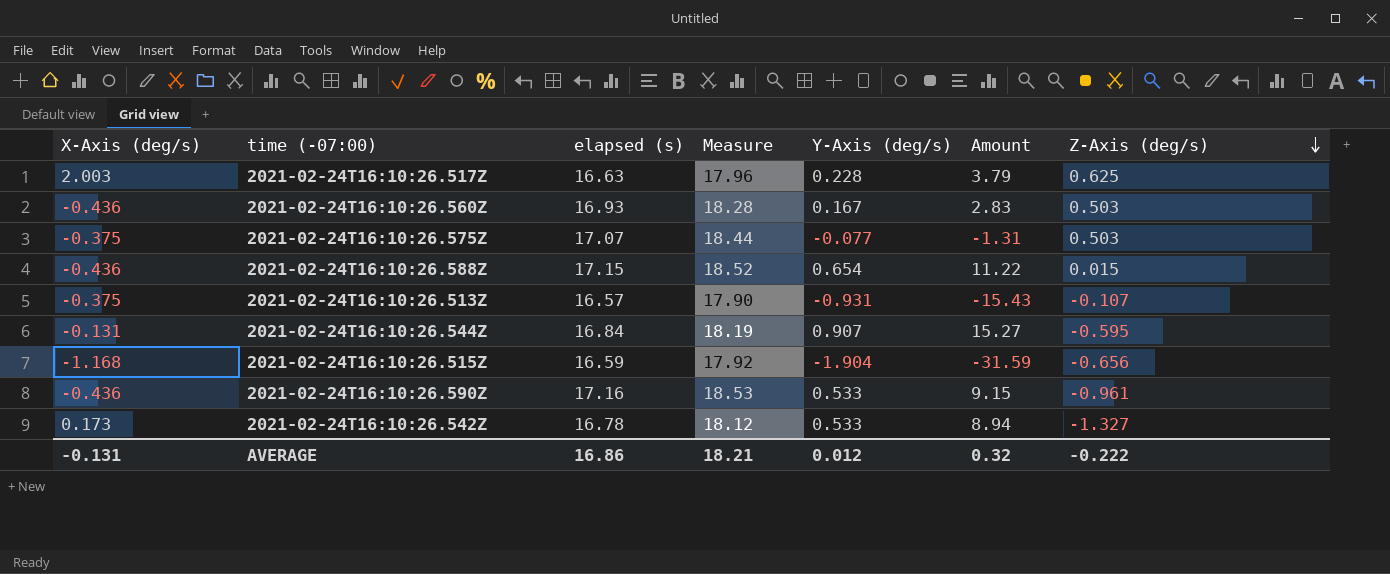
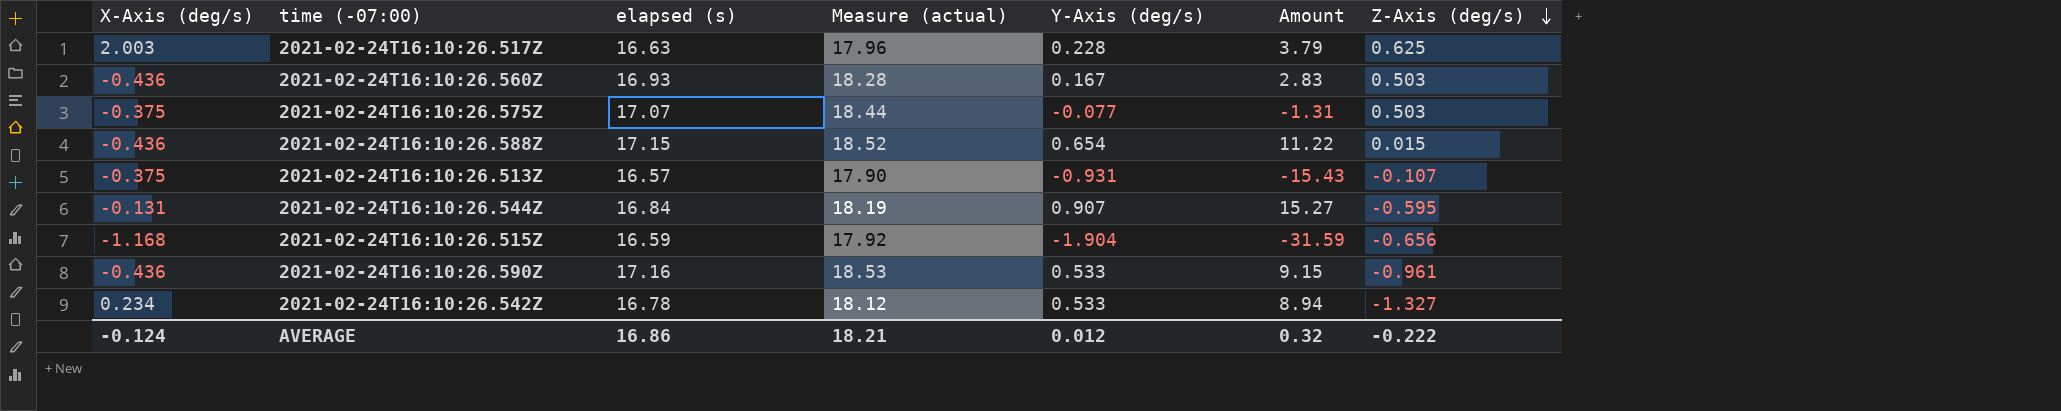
column name: Measure -> Measure (actual)
2021-02-24T16:10:26.542Z | X-Axis (deg/s): 0.173 -> 0.234
AVERAGE | X-Axis (deg/s): -0.131 -> -0.124

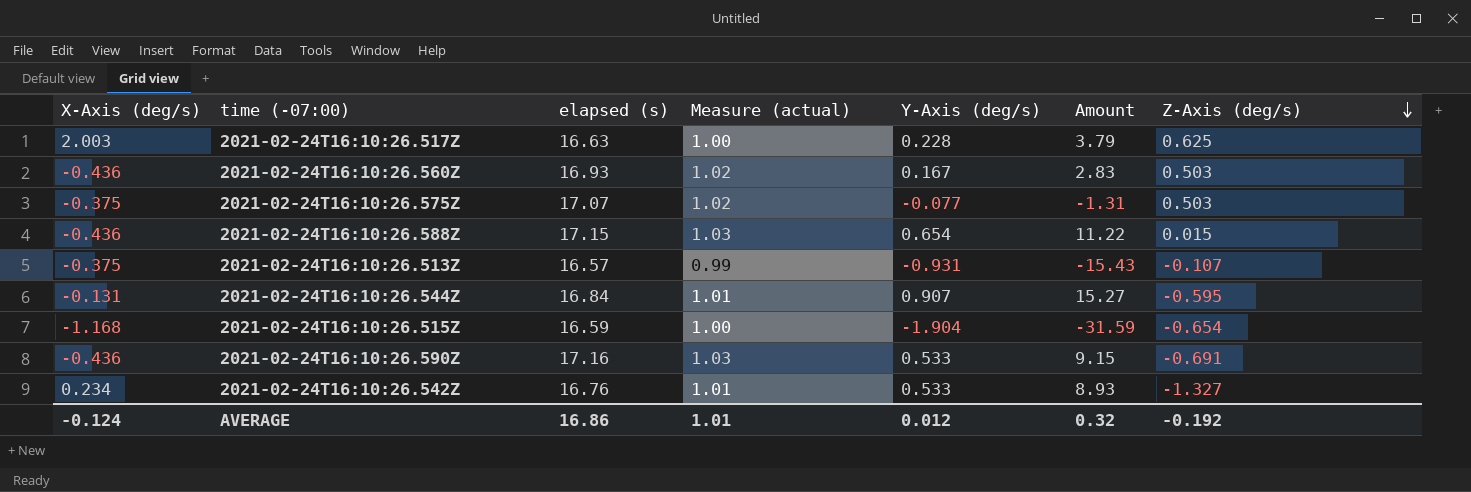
column Measure (actual) | formula: [elapsed (s)] * 1.08 -> [elapsed (s)] * 0.06
2021-02-24T16:10:26.515Z | Z-Axis (deg/s): -0.656 -> -0.654
2021-02-24T16:10:26.590Z | Z-Axis (deg/s): -0.961 -> -0.691
2021-02-24T16:10:26.542Z | elapsed (s): 16.78 -> 16.76
2021-02-24T16:10:26.542Z | Amount: 8.94 -> 8.93
AVERAGE | Measure (actual): 18.21 -> 1.01
AVERAGE | Z-Axis (deg/s): -0.222 -> -0.192

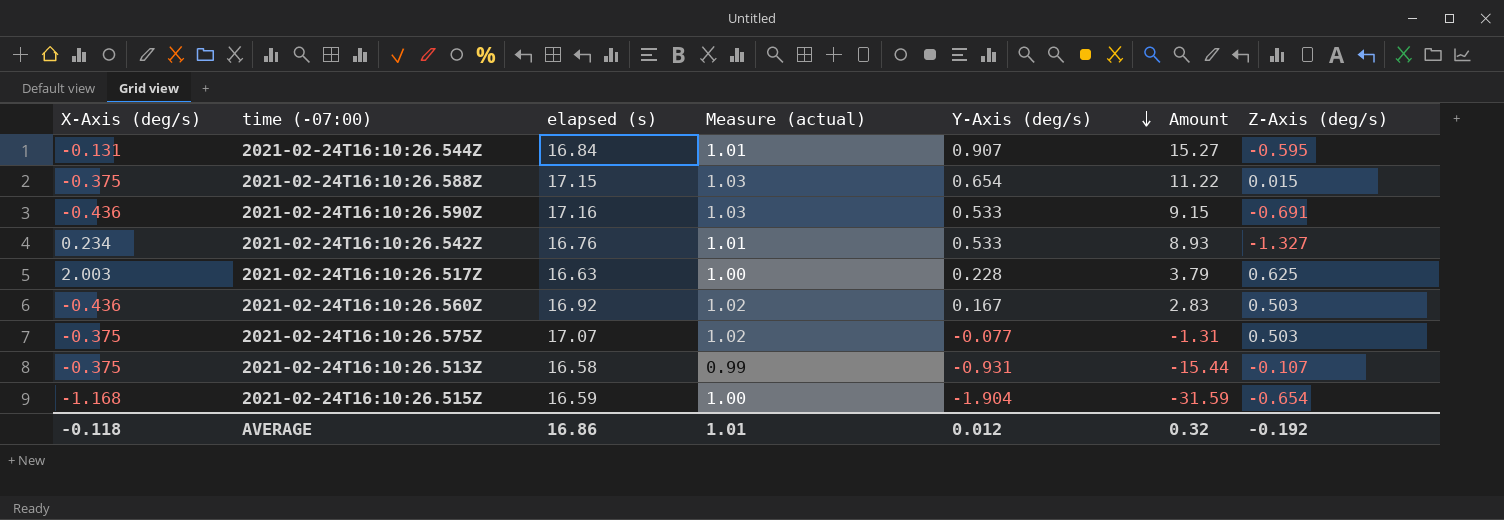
row order: Z-Axis (deg/s) descending -> Y-Axis (deg/s) descending
2021-02-24T16:10:26.588Z | X-Axis (deg/s): -0.436 -> -0.375
2021-02-24T16:10:26.560Z | elapsed (s): 16.93 -> 16.92
2021-02-24T16:10:26.513Z | elapsed (s): 16.57 -> 16.58
2021-02-24T16:10:26.513Z | Amount: -15.43 -> -15.44
AVERAGE | X-Axis (deg/s): -0.124 -> -0.118

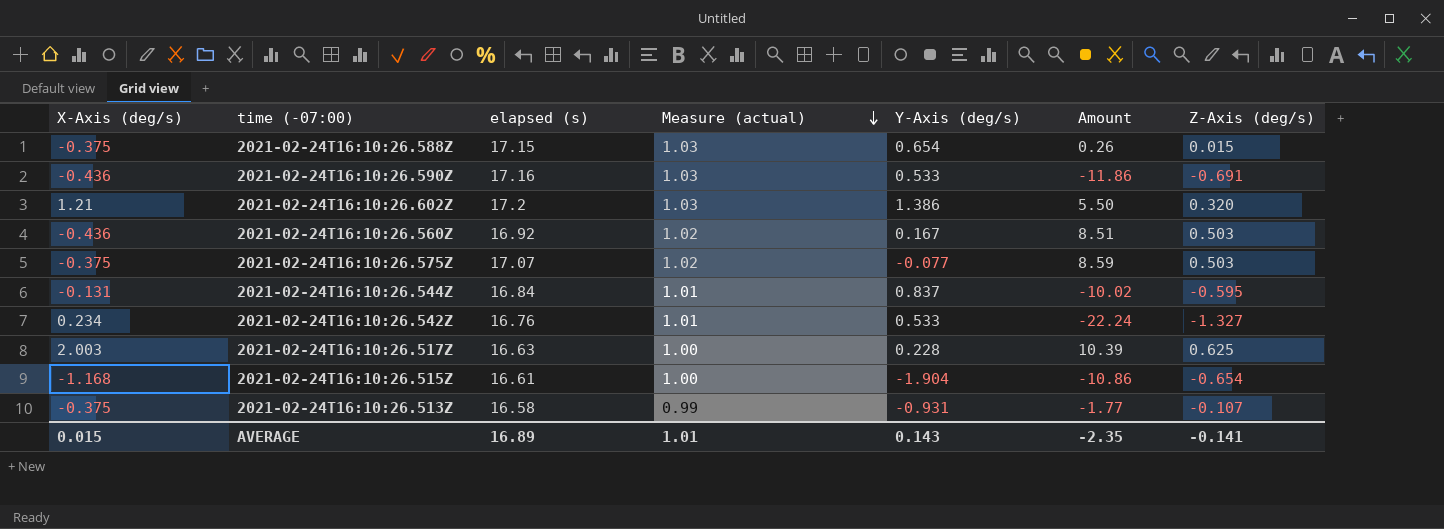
row order: Y-Axis (deg/s) descending -> Measure (actual) descending
column Amount | formula: [elapsed (s)] * [Y-Axis (deg/s)] -> [elapsed (s)] * [Z-Axis (deg/s)]
row 2021-02-24T16:10:26.602Z: none -> 1.21 | 17.2 | 1.03 | 1.386 | 5.50 | 0.320
2021-02-24T16:10:26.544Z | Y-Axis (deg/s): 0.907 -> 0.837
2021-02-24T16:10:26.515Z | elapsed (s): 16.59 -> 16.61
AVERAGE | X-Axis (deg/s): -0.118 -> 0.015
AVERAGE | elapsed (s): 16.86 -> 16.89
AVERAGE | Y-Axis (deg/s): 0.012 -> 0.143
AVERAGE | Amount: 0.32 -> -2.35
AVERAGE | Z-Axis (deg/s): -0.192 -> -0.141

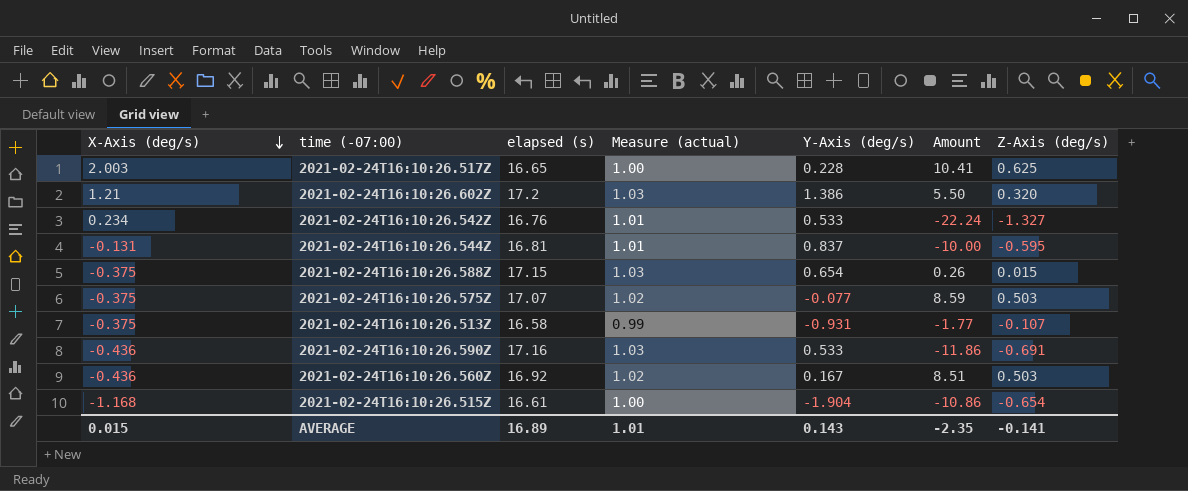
row order: Measure (actual) descending -> X-Axis (deg/s) descending
2021-02-24T16:10:26.517Z | elapsed (s): 16.63 -> 16.65
2021-02-24T16:10:26.517Z | Amount: 10.39 -> 10.41
2021-02-24T16:10:26.544Z | elapsed (s): 16.84 -> 16.81
2021-02-24T16:10:26.544Z | Amount: -10.02 -> -10.00

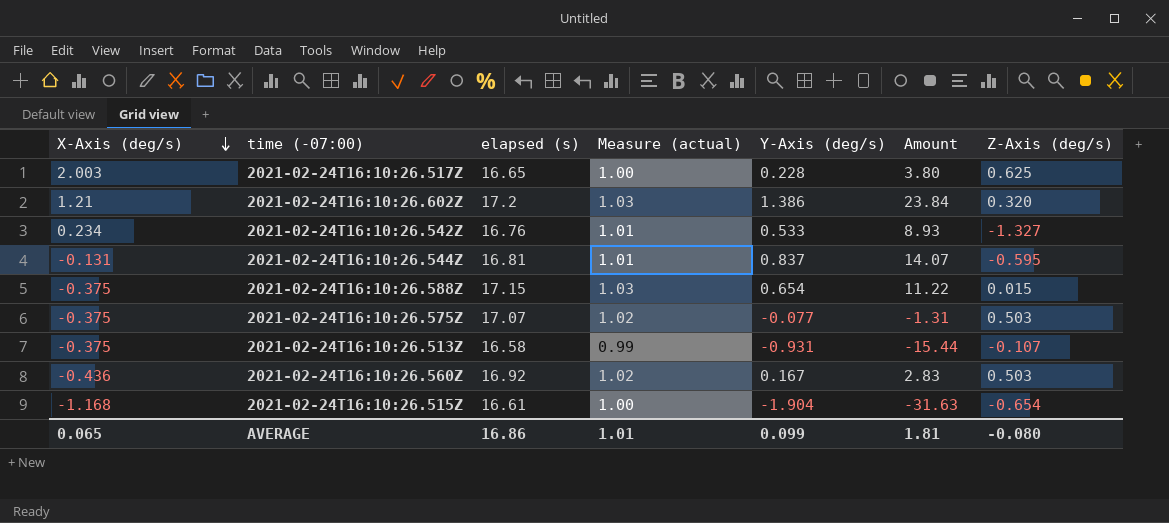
column Amount | formula: [elapsed (s)] * [Z-Axis (deg/s)] -> [elapsed (s)] * [Y-Axis (deg/s)]
row 2021-02-24T16:10:26.590Z: -0.436 | 17.16 | 1.03 | 0.533 | -11.86 | -0.691 -> none
AVERAGE | X-Axis (deg/s): 0.015 -> 0.065
AVERAGE | elapsed (s): 16.89 -> 16.86
AVERAGE | Y-Axis (deg/s): 0.143 -> 0.099
AVERAGE | Amount: -2.35 -> 1.81
AVERAGE | Z-Axis (deg/s): -0.141 -> -0.080

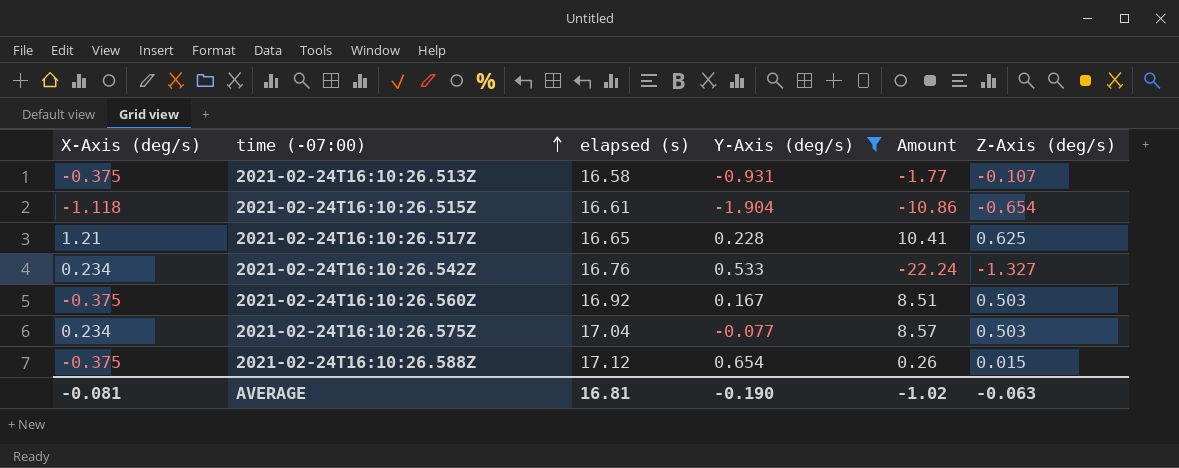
filter: none -> Y-Axis (deg/s) <= 0.654
row order: X-Axis (deg/s) descending -> time (-07:00) ascending
column Measure (actual) | formula: [elapsed (s)] * 0.06 -> none
column Amount | formula: [elapsed (s)] * [Y-Axis (deg/s)] -> [elapsed (s)] * [Z-Axis (deg/s)]
2021-02-24T16:10:26.515Z | X-Axis (deg/s): -1.168 -> -1.118
2021-02-24T16:10:26.517Z | X-Axis (deg/s): 2.003 -> 1.21
2021-02-24T16:10:26.560Z | X-Axis (deg/s): -0.436 -> -0.375
2021-02-24T16:10:26.575Z | X-Axis (deg/s): -0.375 -> 0.234
2021-02-24T16:10:26.575Z | elapsed (s): 17.07 -> 17.04
2021-02-24T16:10:26.588Z | elapsed (s): 17.15 -> 17.12
AVERAGE | X-Axis (deg/s): 0.065 -> -0.081
AVERAGE | elapsed (s): 16.86 -> 16.81
AVERAGE | Y-Axis (deg/s): 0.099 -> -0.190
AVERAGE | Amount: 1.81 -> -1.02
AVERAGE | Z-Axis (deg/s): -0.080 -> -0.063

